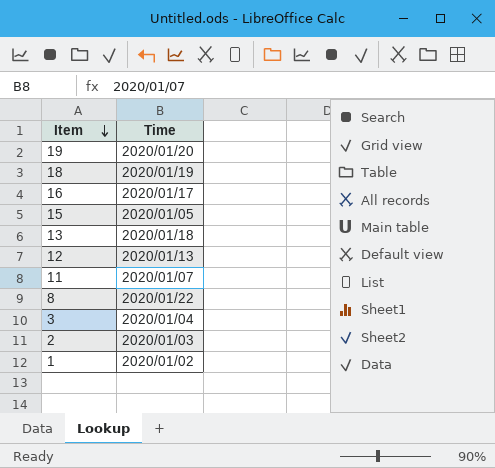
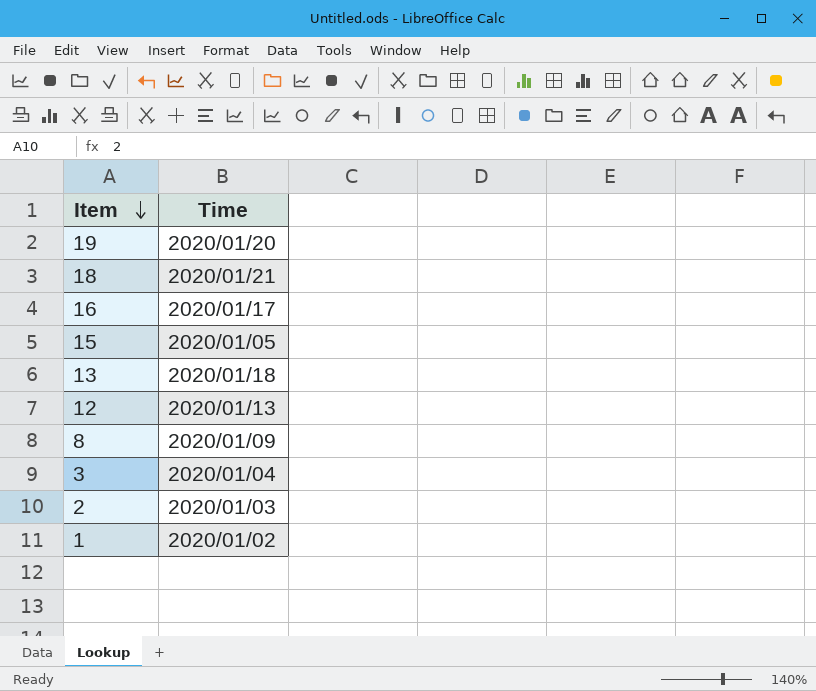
row 11: 2020/01/07 -> none
18 | Time: 2020/01/19 -> 2020/01/21
8 | Time: 2020/01/22 -> 2020/01/09

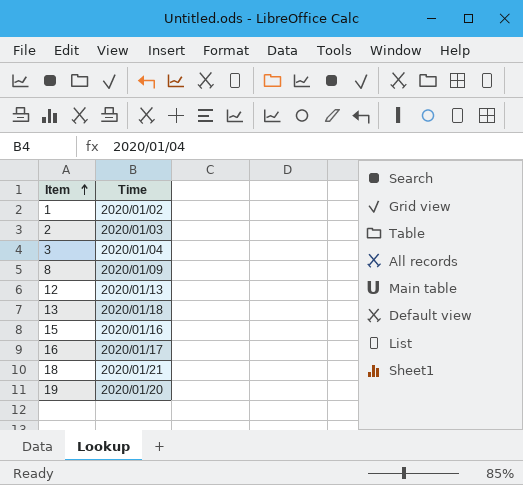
row order: Item descending -> Item ascending
15 | Time: 2020/01/05 -> 2020/01/16

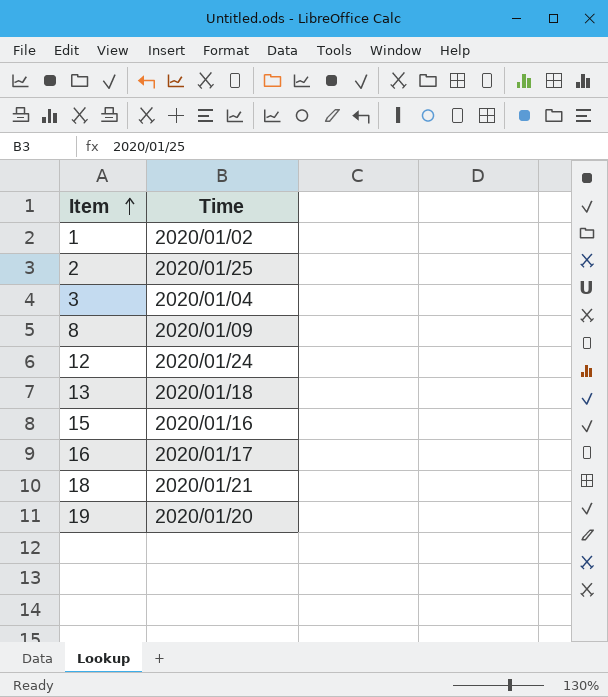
2 | Time: 2020/01/03 -> 2020/01/25
12 | Time: 2020/01/13 -> 2020/01/24

